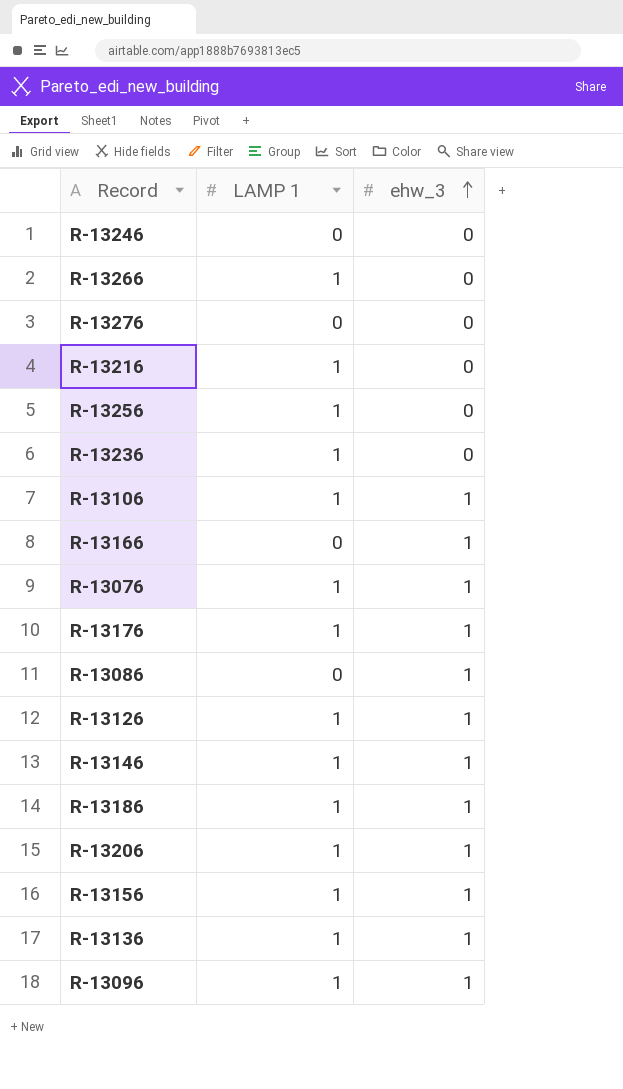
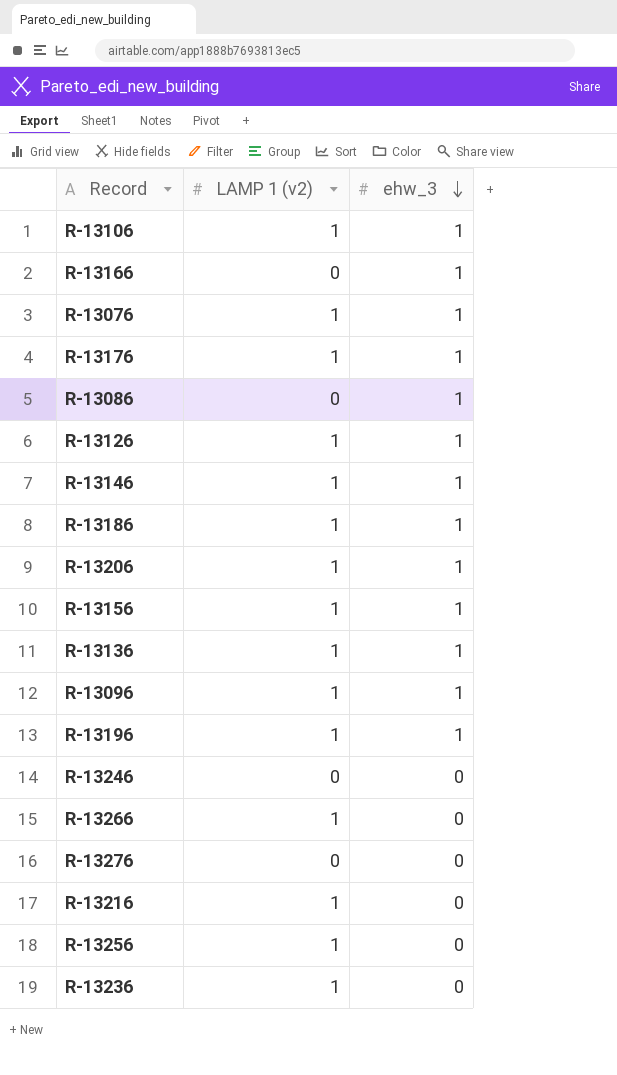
row order: ehw_3 ascending -> ehw_3 descending
column name: LAMP 1 -> LAMP 1 (v2)
row R-13196: none -> 1 | 1

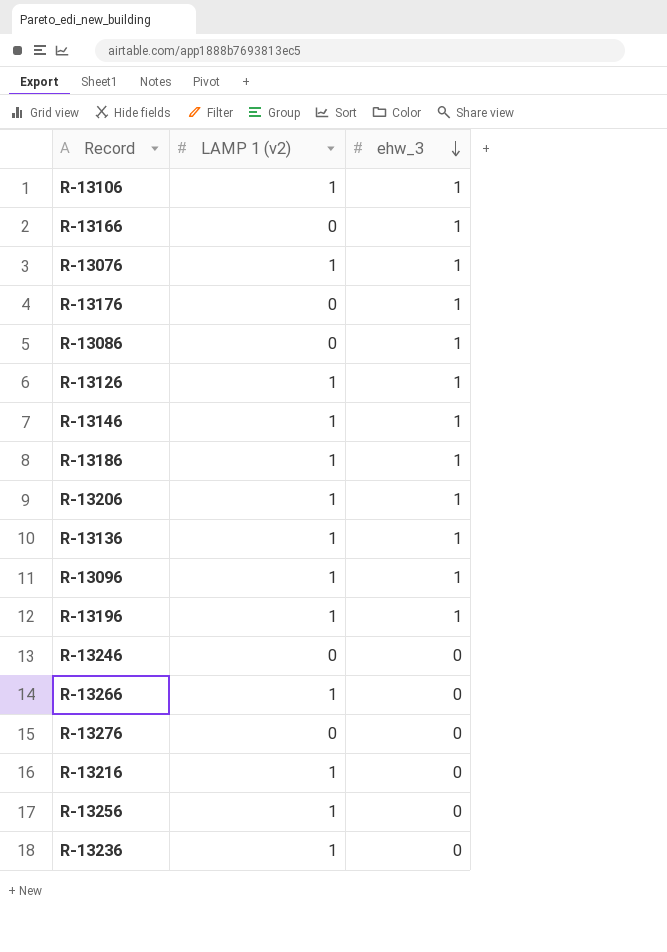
row R-13156: 1 | 1 -> none
R-13176 | LAMP 1 (v2): 1 -> 0

